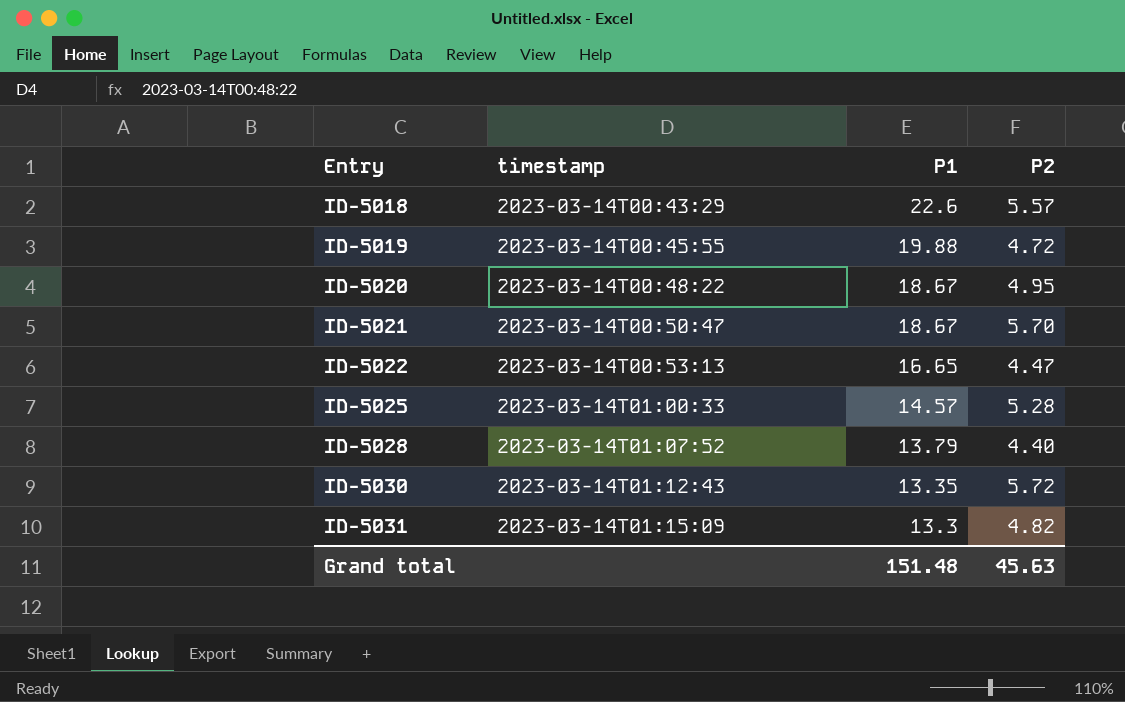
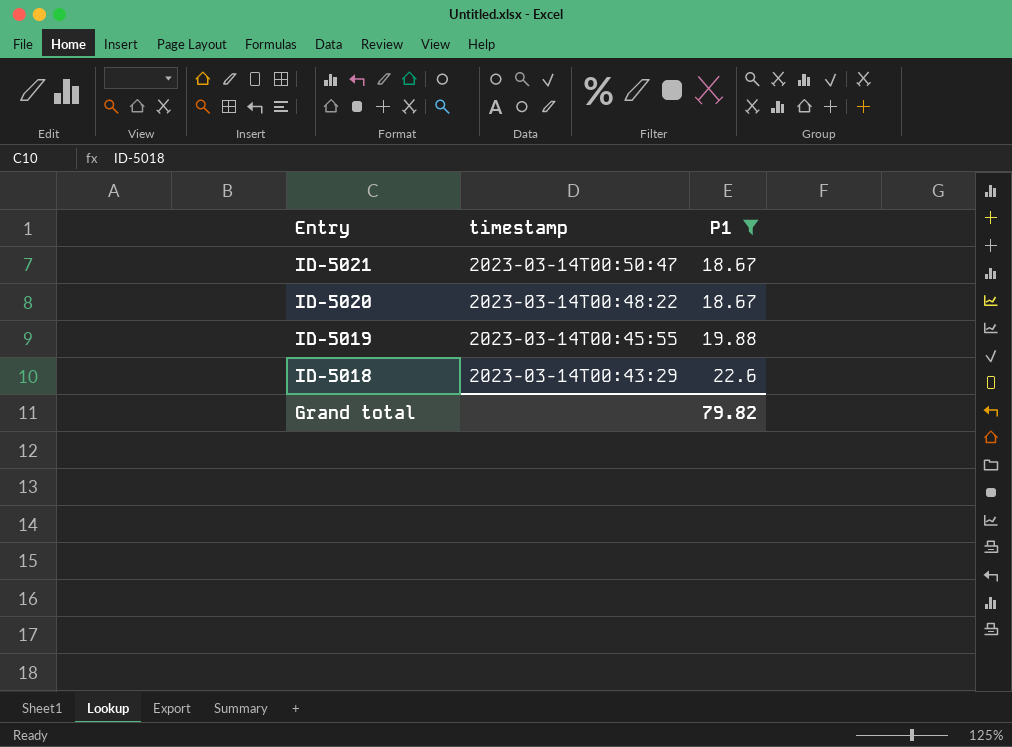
filter: none -> P1 >= 18.67
row order: Entry ascending -> Entry descending
column P2 | position: 4 -> none
Grand total | P1: 151.48 -> 79.82

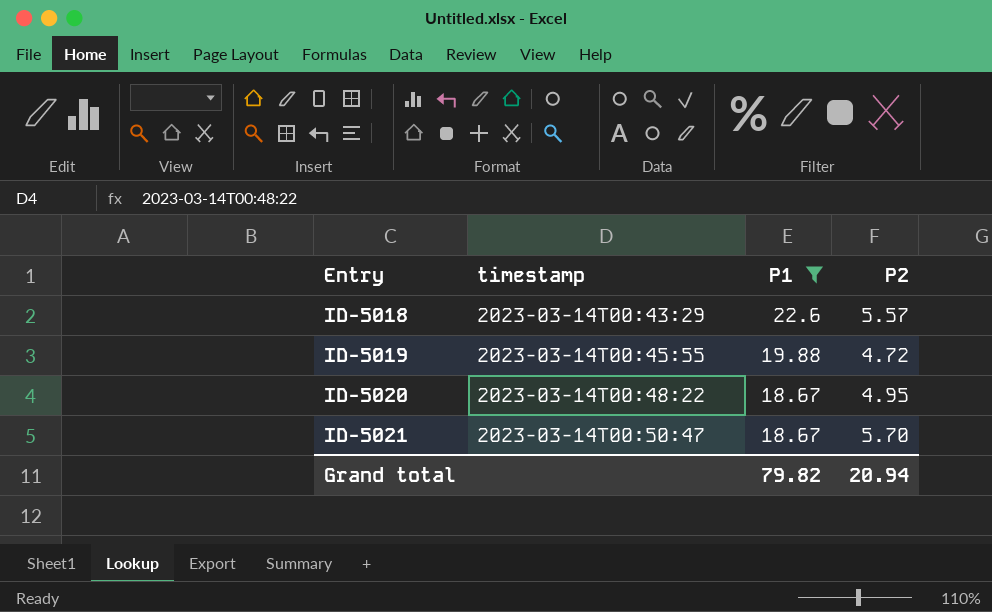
row order: Entry descending -> Entry ascending
column P2 | position: none -> 4

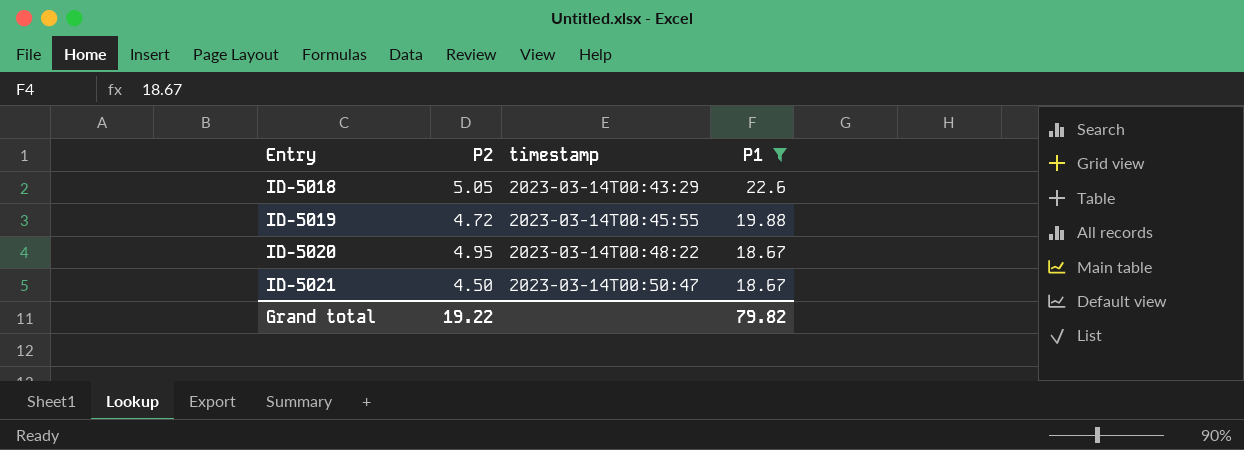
column P2 | position: 4 -> 2
ID-5018 | P2: 5.57 -> 5.05
ID-5021 | P2: 5.70 -> 4.50
Grand total | P2: 20.94 -> 19.22

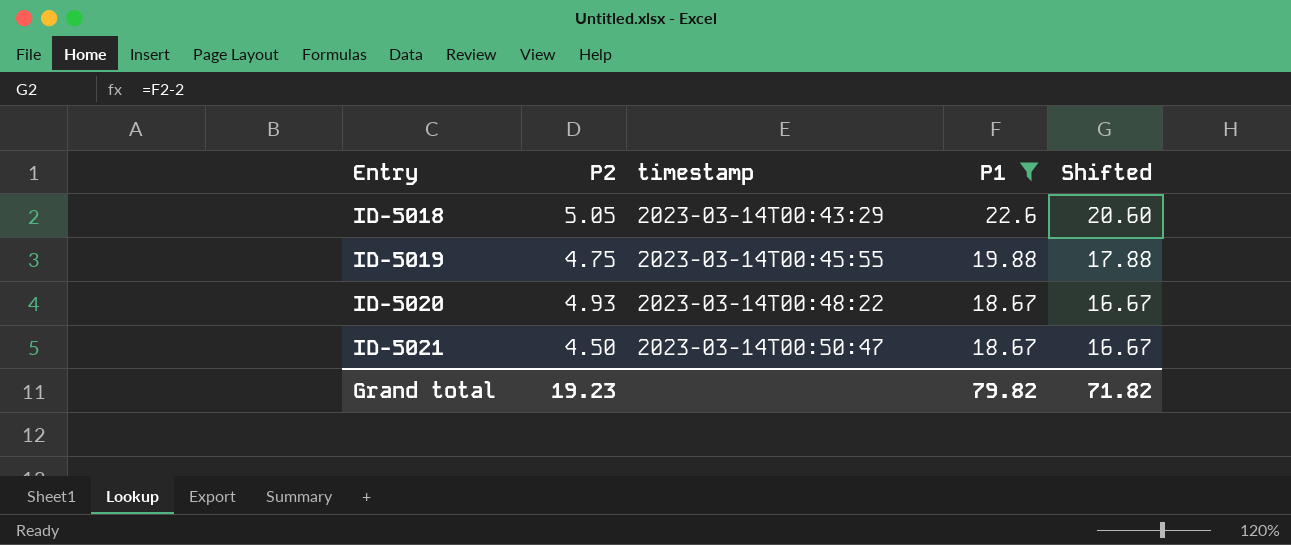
column Shifted | formula: none -> [P1] - 2
ID-5019 | P2: 4.72 -> 4.75
ID-5020 | P2: 4.95 -> 4.93
Grand total | P2: 19.22 -> 19.23

